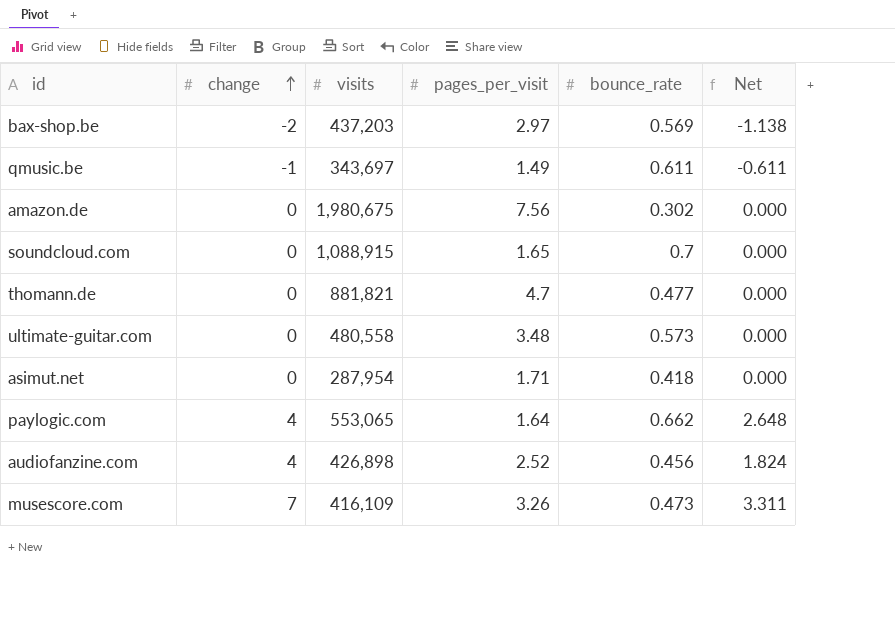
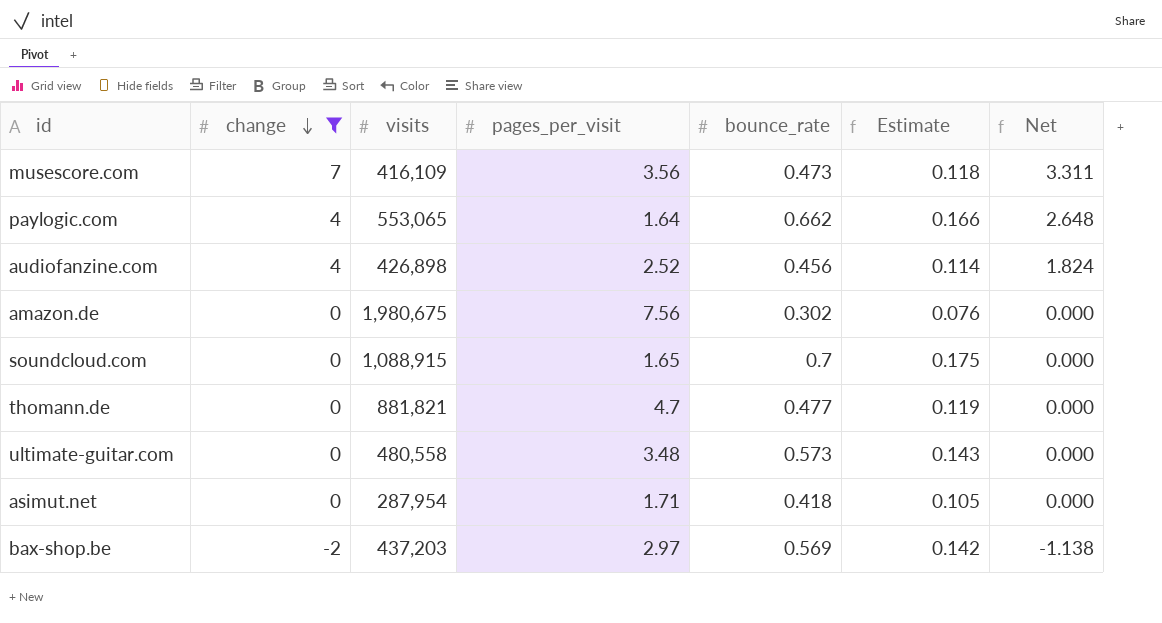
filter: none -> change != -1
row order: change ascending -> change descending
column Estimate | formula: none -> [bounce_rate] * 0.25
musescore.com | pages_per_visit: 3.26 -> 3.56

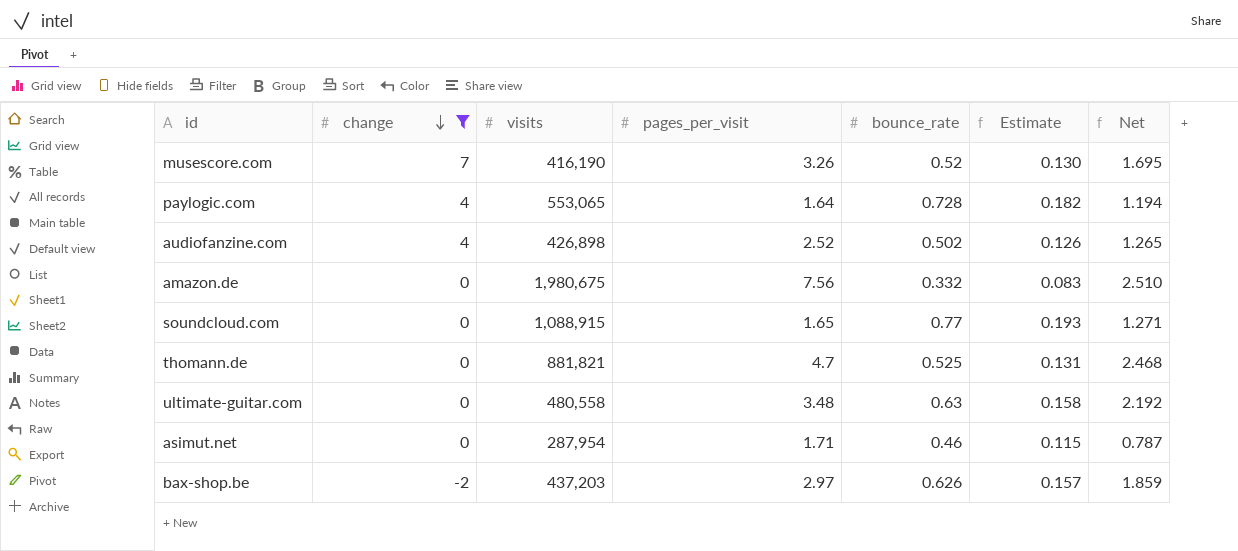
column Net | formula: [change] * [bounce_rate] -> [pages_per_visit] * [bounce_rate]
musescore.com | visits: 416,109 -> 416,190
musescore.com | pages_per_visit: 3.56 -> 3.26
musescore.com | bounce_rate: 0.473 -> 0.52
musescore.com | Estimate: 0.118 -> 0.130
paylogic.com | bounce_rate: 0.662 -> 0.728
paylogic.com | Estimate: 0.166 -> 0.182
audiofanzine.com | bounce_rate: 0.456 -> 0.502
audiofanzine.com | Estimate: 0.114 -> 0.126
amazon.de | bounce_rate: 0.302 -> 0.332
amazon.de | Estimate: 0.076 -> 0.083
soundcloud.com | bounce_rate: 0.7 -> 0.77
soundcloud.com | Estimate: 0.175 -> 0.193
thomann.de | bounce_rate: 0.477 -> 0.525
thomann.de | Estimate: 0.119 -> 0.131
ultimate-guitar.com | bounce_rate: 0.573 -> 0.63
ultimate-guitar.com | Estimate: 0.143 -> 0.158
asimut.net | bounce_rate: 0.418 -> 0.46
asimut.net | Estimate: 0.105 -> 0.115
bax-shop.be | bounce_rate: 0.569 -> 0.626
bax-shop.be | Estimate: 0.142 -> 0.157

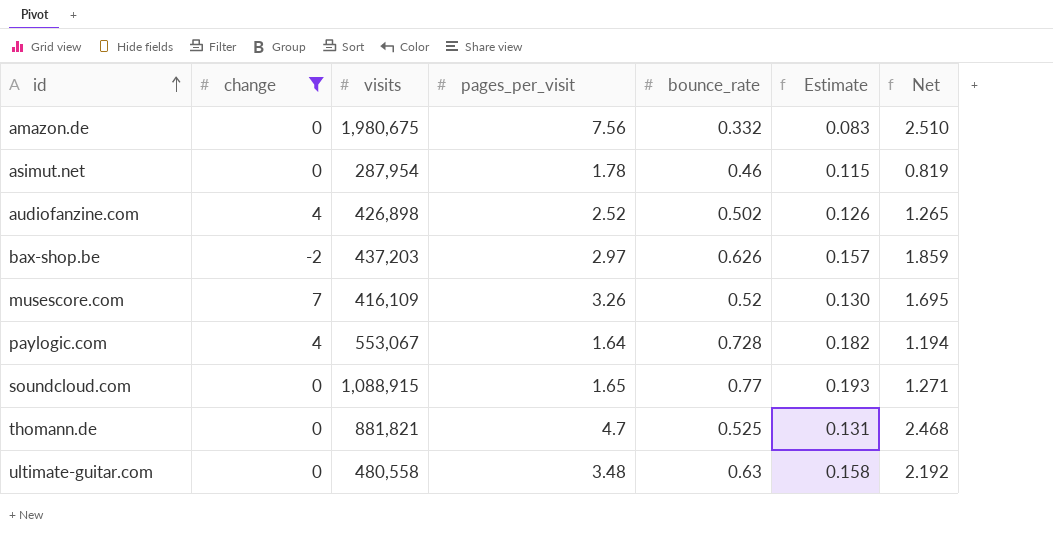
row order: change descending -> id ascending
asimut.net | pages_per_visit: 1.71 -> 1.78
asimut.net | Net: 0.787 -> 0.819
musescore.com | visits: 416,190 -> 416,109
paylogic.com | visits: 553,065 -> 553,067

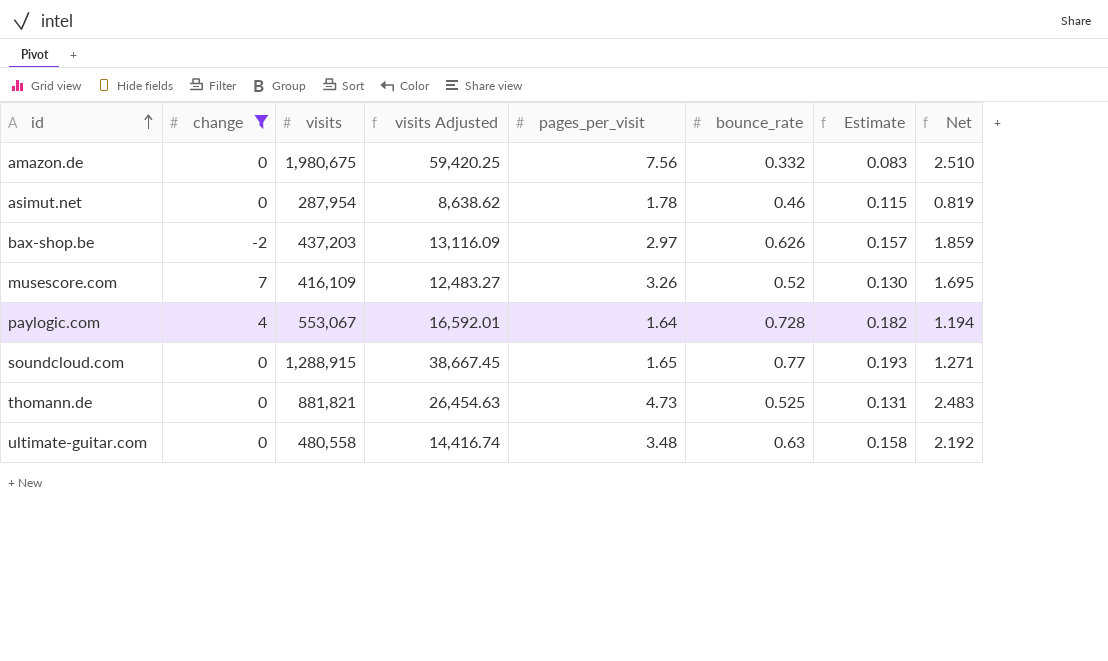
column visits Adjusted | formula: none -> [visits] * 0.03
row audiofanzine.com: 4 | 426,898 | 2.52 | 0.502 | 0.126 | 1.265 -> none
soundcloud.com | visits: 1,088,915 -> 1,288,915
thomann.de | pages_per_visit: 4.7 -> 4.73
thomann.de | Net: 2.468 -> 2.483

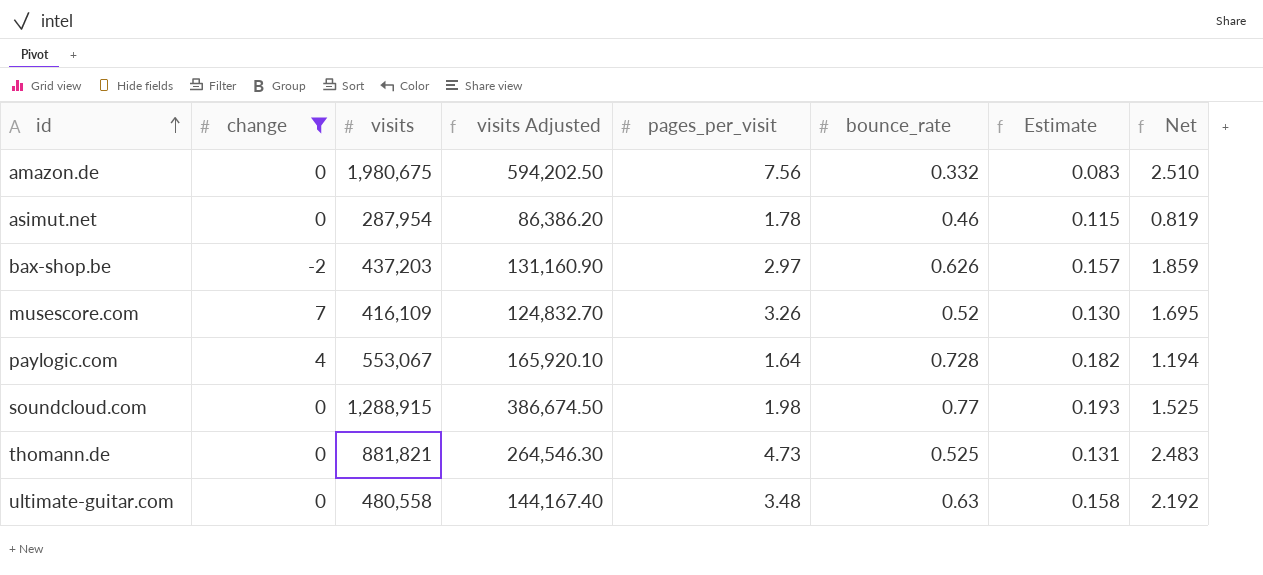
column visits Adjusted | formula: [visits] * 0.03 -> [visits] * 0.3
soundcloud.com | pages_per_visit: 1.65 -> 1.98
soundcloud.com | Net: 1.271 -> 1.525

